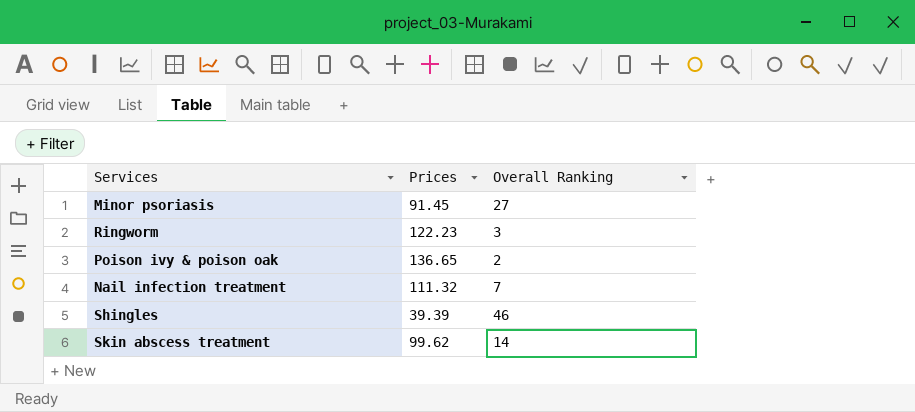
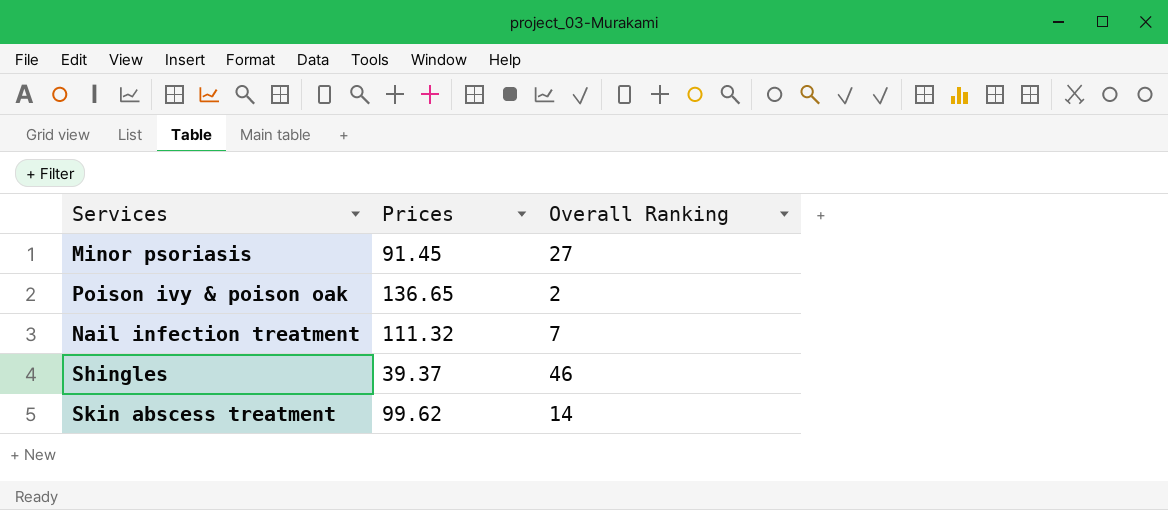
row Ringworm: 122.23 | 3 -> none
Shingles | Prices: 39.39 -> 39.37

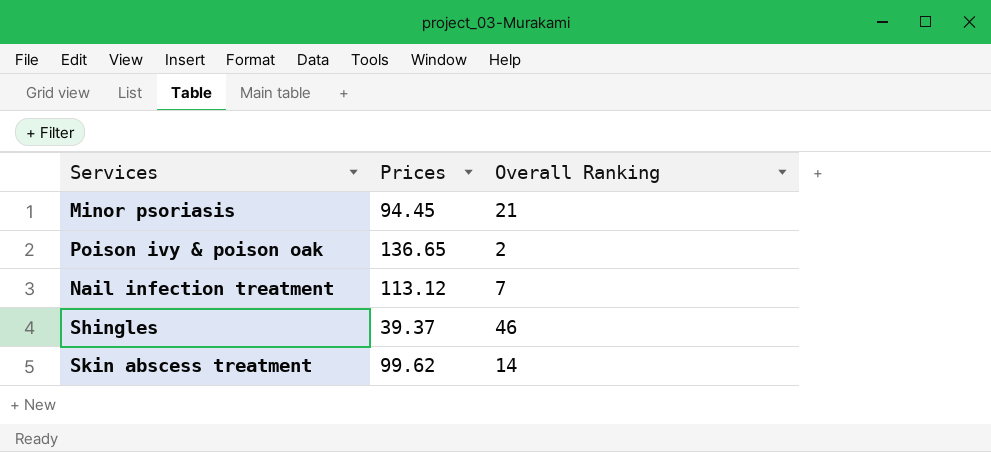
Minor psoriasis | Prices: 91.45 -> 94.45
Minor psoriasis | Overall Ranking: 27 -> 21
Nail infection treatment | Prices: 111.32 -> 113.12

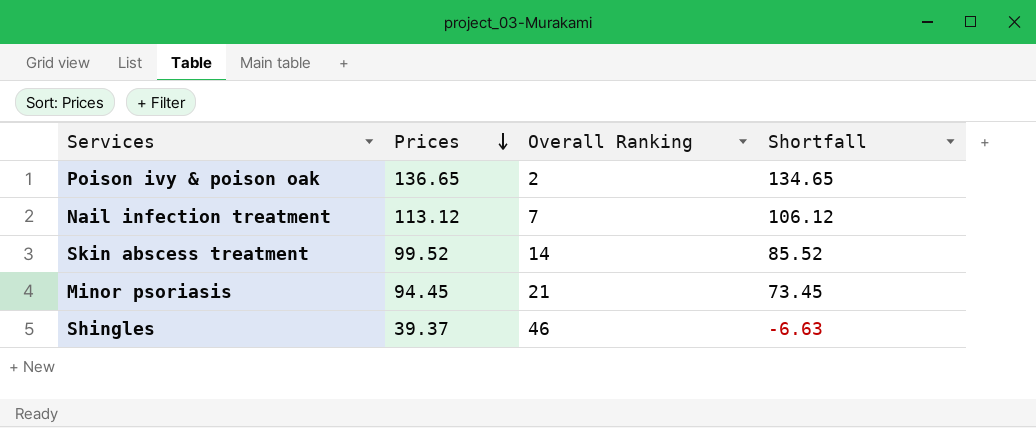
row order: none -> Prices descending
column Shortfall | formula: none -> [Prices] - [Overall Ranking]
Skin abscess treatment | Prices: 99.62 -> 99.52

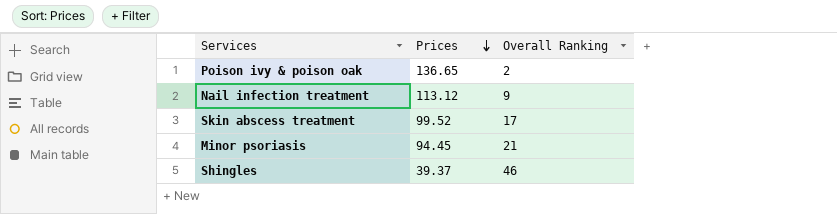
column Shortfall | formula: [Prices] - [Overall Ranking] -> none
Nail infection treatment | Overall Ranking: 7 -> 9
Skin abscess treatment | Overall Ranking: 14 -> 17

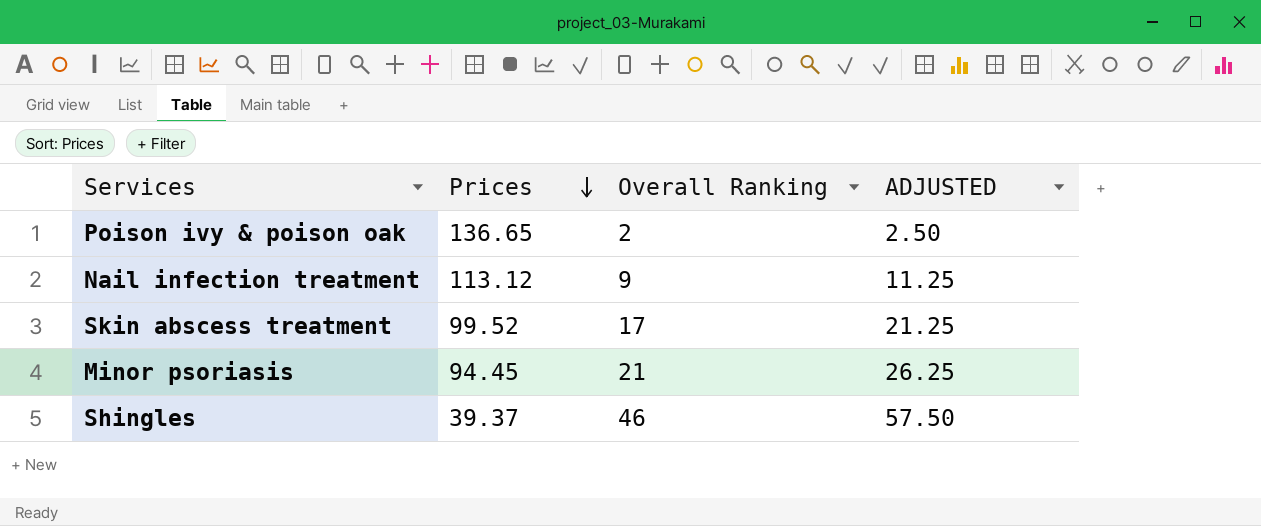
column ADJUSTED | formula: none -> [Overall Ranking] * 1.25

